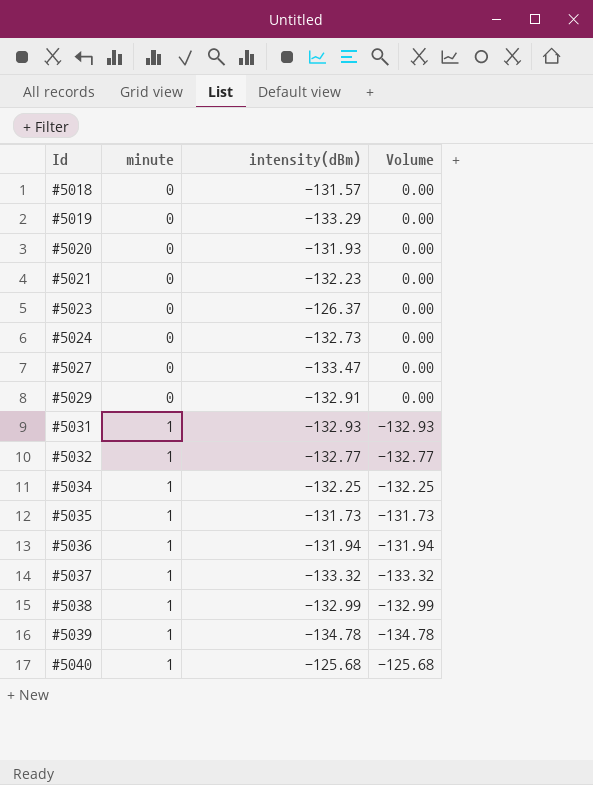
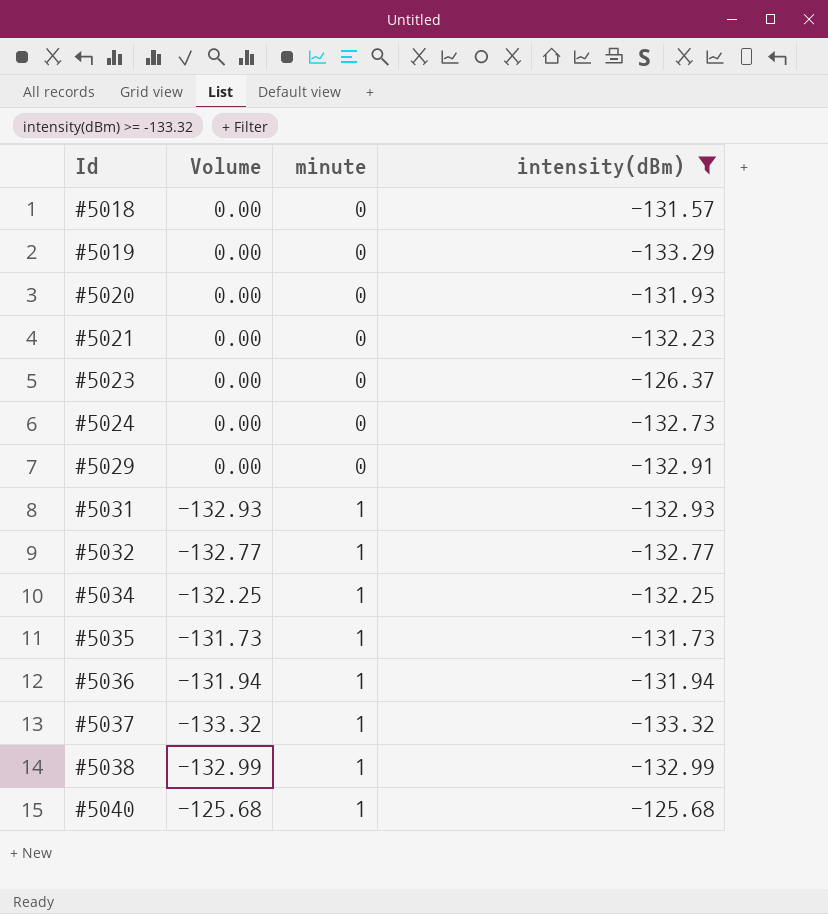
filter: none -> intensity(dBm) >= -133.32
column Volume | position: 4 -> 2

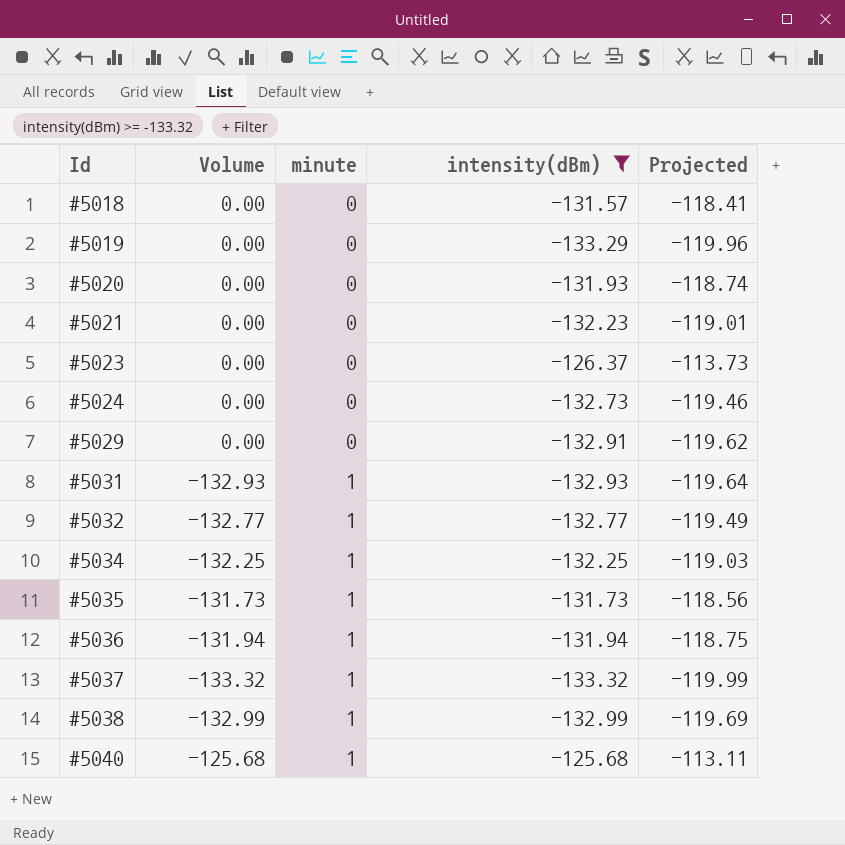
column Projected | formula: none -> [intensity(dBm)] * 0.9

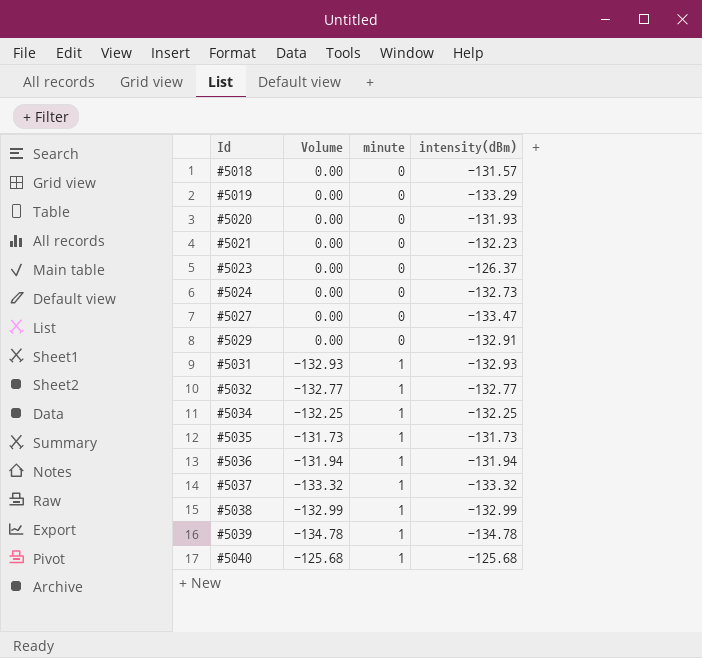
filter: intensity(dBm) >= -133.32 -> none
column Projected | formula: [intensity(dBm)] * 0.9 -> none

